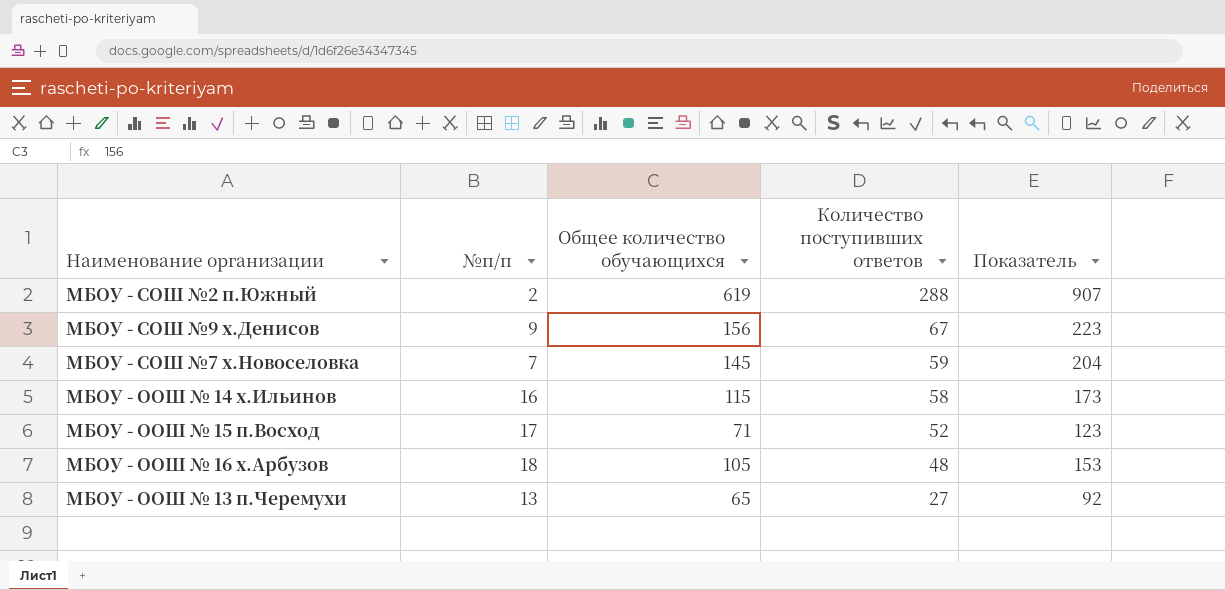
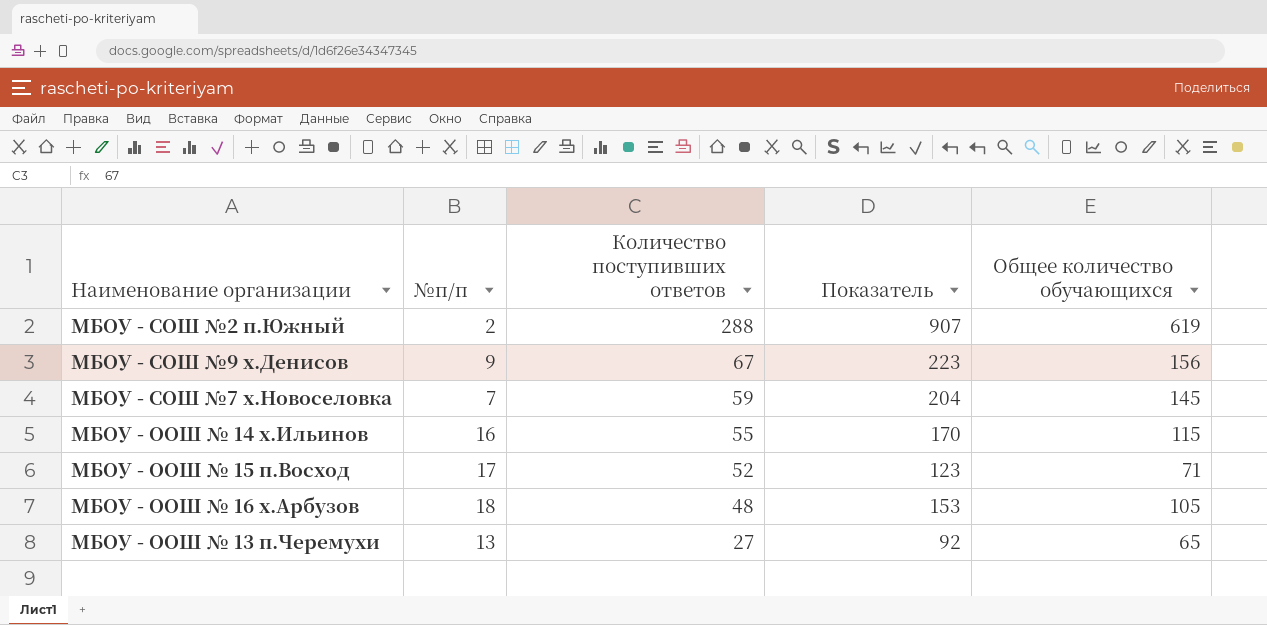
column Общее количество обучающихся | position: 3 -> 5
МБОУ - ООШ № 14 х.Ильинов | Количество поступивших ответов: 58 -> 55
МБОУ - ООШ № 14 х.Ильинов | Показатель: 173 -> 170

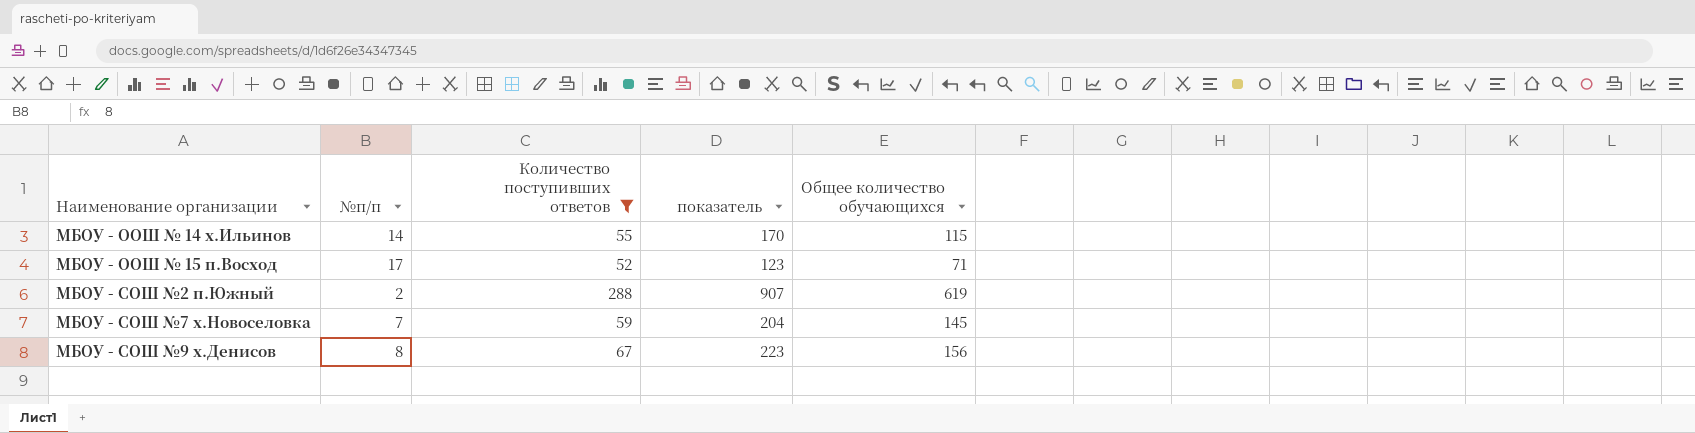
filter: none -> Количество поступивших ответов >= 52
row order: Количество поступивших ответов descending -> Наименование организации ascending
column name: Показатель -> показатель
МБОУ - ООШ № 14 х.Ильинов | №п/п: 16 -> 14
МБОУ - СОШ №9 х.Денисов | №п/п: 9 -> 8

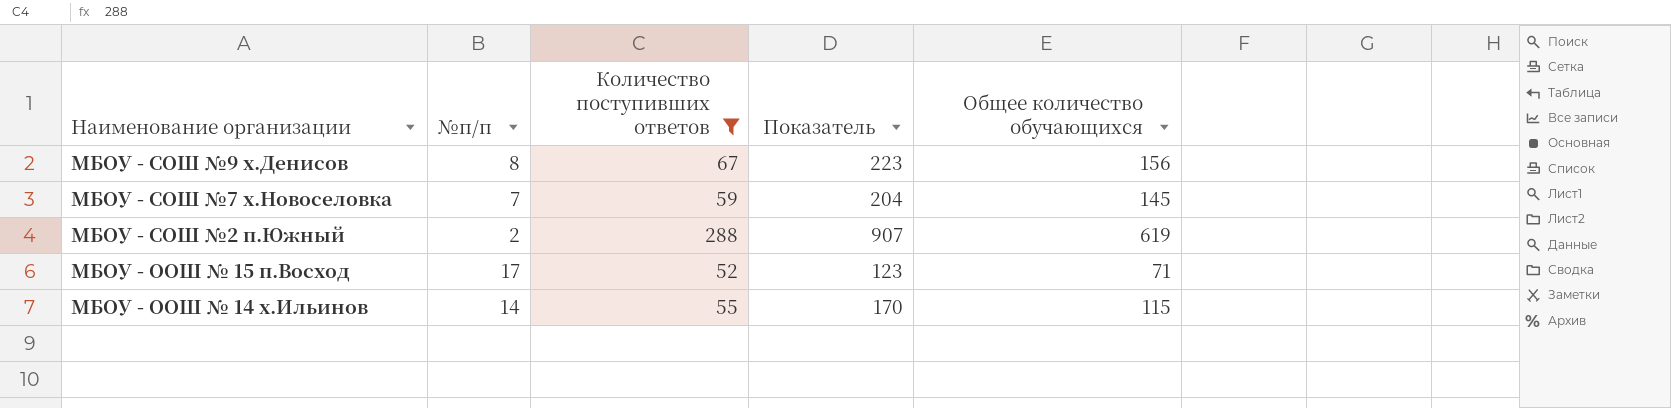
row order: Наименование организации ascending -> Наименование организации descending
column name: показатель -> Показатель

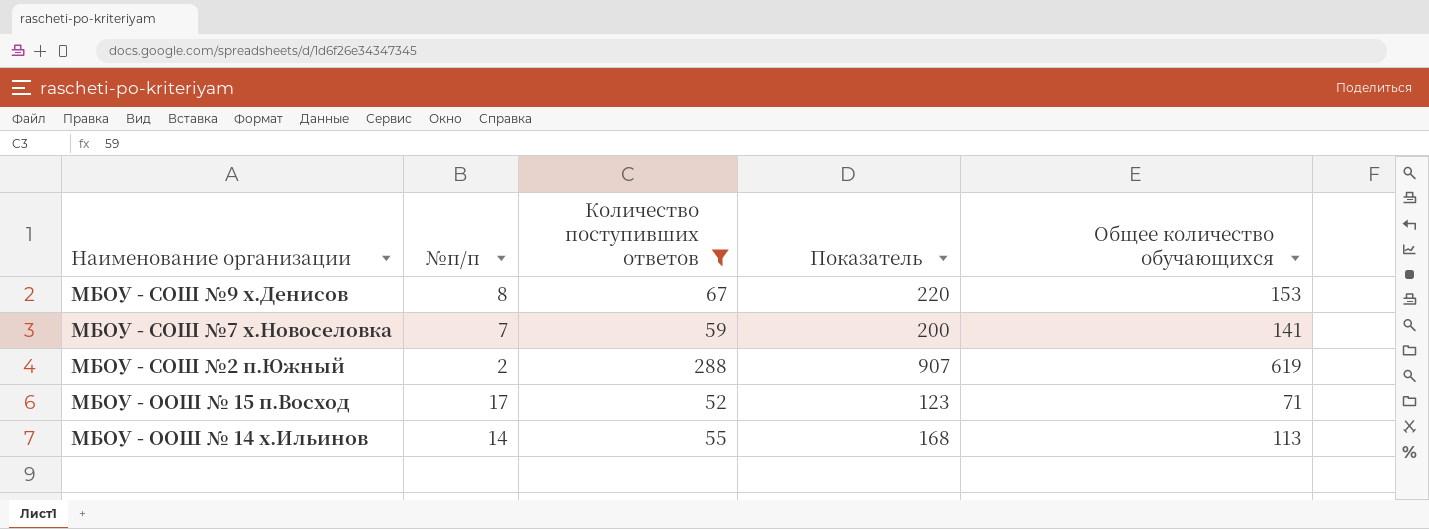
МБОУ - СОШ №9 х.Денисов | Показатель: 223 -> 220
МБОУ - СОШ №9 х.Денисов | Общее количество обучающихся: 156 -> 153
МБОУ - СОШ №7 х.Новоселовка | Показатель: 204 -> 200
МБОУ - СОШ №7 х.Новоселовка | Общее количество обучающихся: 145 -> 141
МБОУ - ООШ № 14 х.Ильинов | Показатель: 170 -> 168
МБОУ - ООШ № 14 х.Ильинов | Общее количество обучающихся: 115 -> 113

